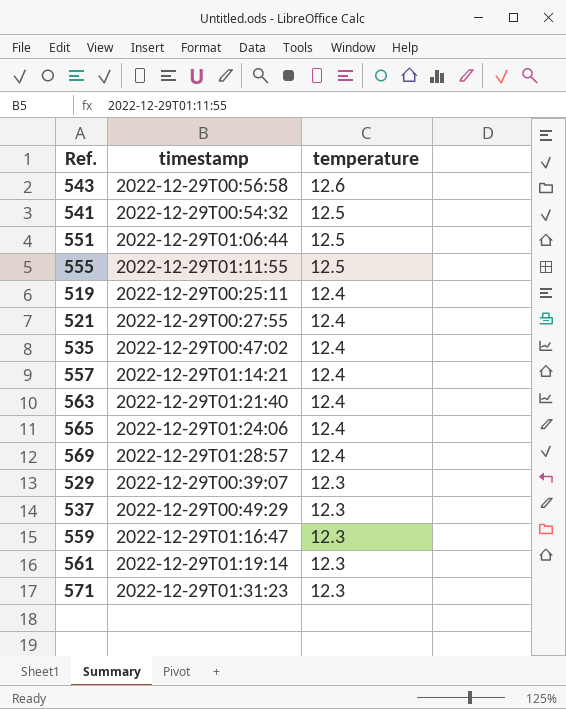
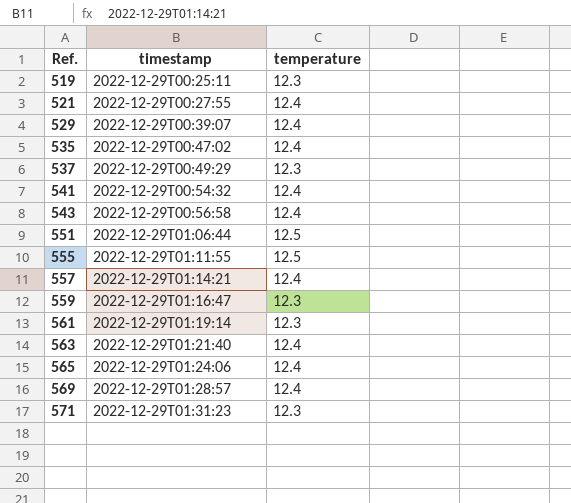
row order: temperature descending -> Ref. ascending
519 | temperature: 12.4 -> 12.3
529 | temperature: 12.3 -> 12.4
541 | temperature: 12.5 -> 12.4
543 | temperature: 12.6 -> 12.4

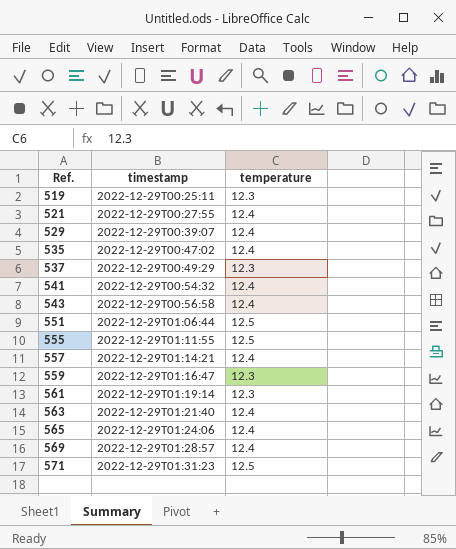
571 | temperature: 12.3 -> 12.5

